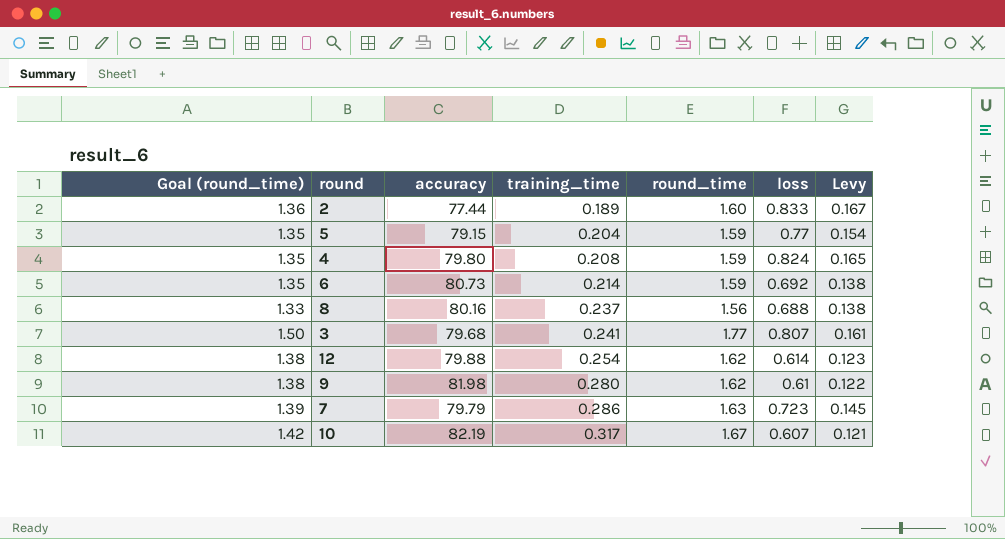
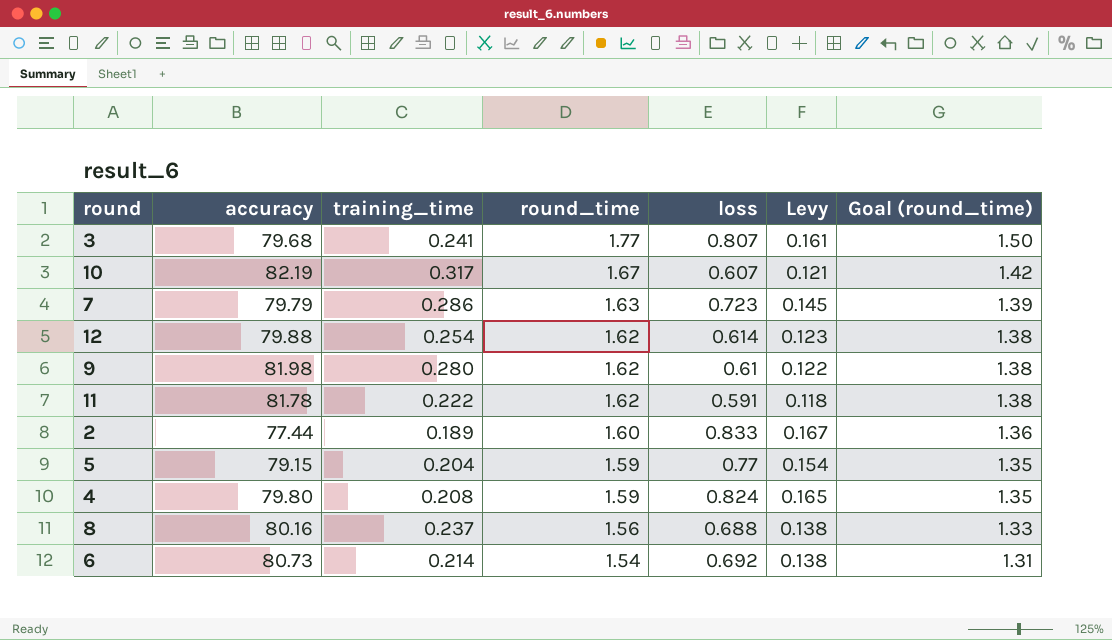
row order: training_time ascending -> round_time descending
column Goal (round_time) | position: 1 -> 7
row 11: none -> 81.78 | 0.222 | 1.62 | 0.591 | 0.118 | 1.38
6 | round_time: 1.59 -> 1.54
6 | Goal (round_time): 1.35 -> 1.31

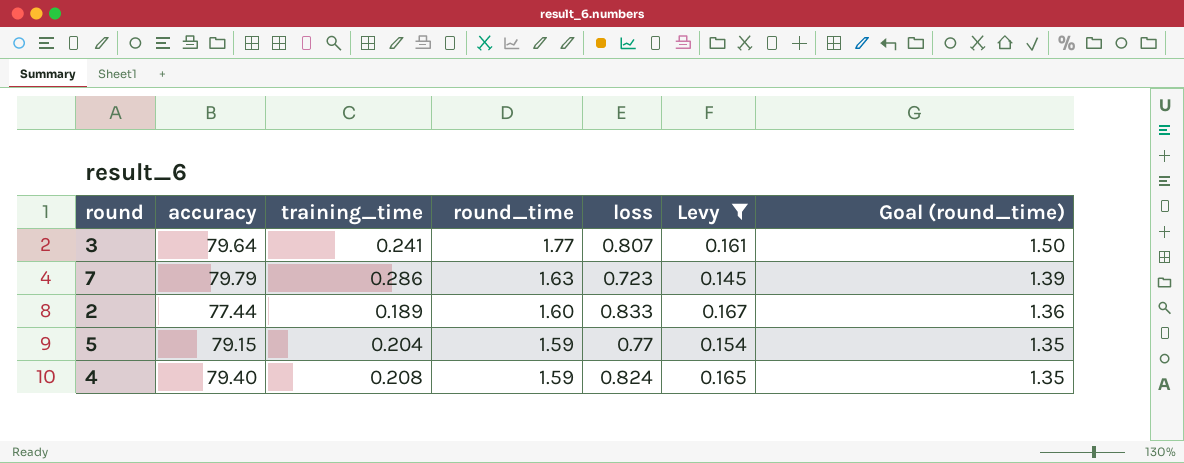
filter: none -> Levy >= 0.145
3 | accuracy: 79.68 -> 79.64
4 | accuracy: 79.80 -> 79.40

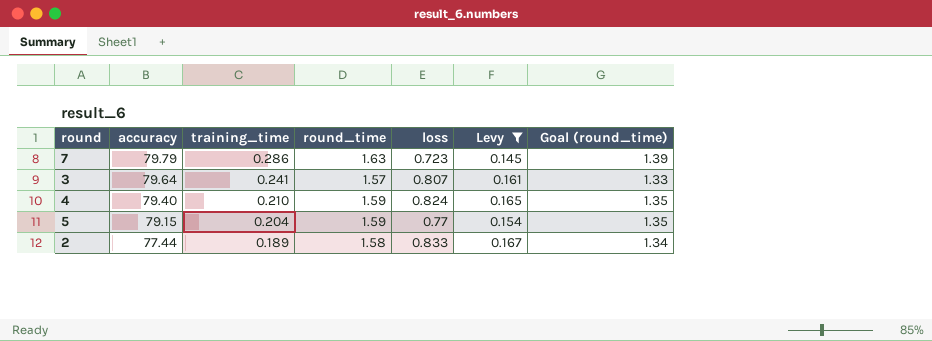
row order: round_time descending -> accuracy descending
3 | round_time: 1.77 -> 1.57
3 | Goal (round_time): 1.50 -> 1.33
4 | training_time: 0.208 -> 0.210
2 | round_time: 1.60 -> 1.58
2 | Goal (round_time): 1.36 -> 1.34

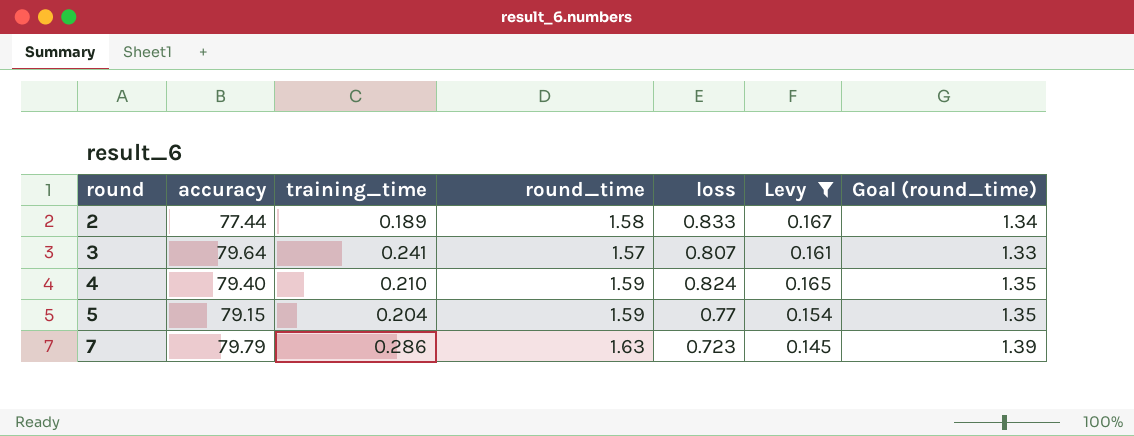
row order: accuracy descending -> round ascending

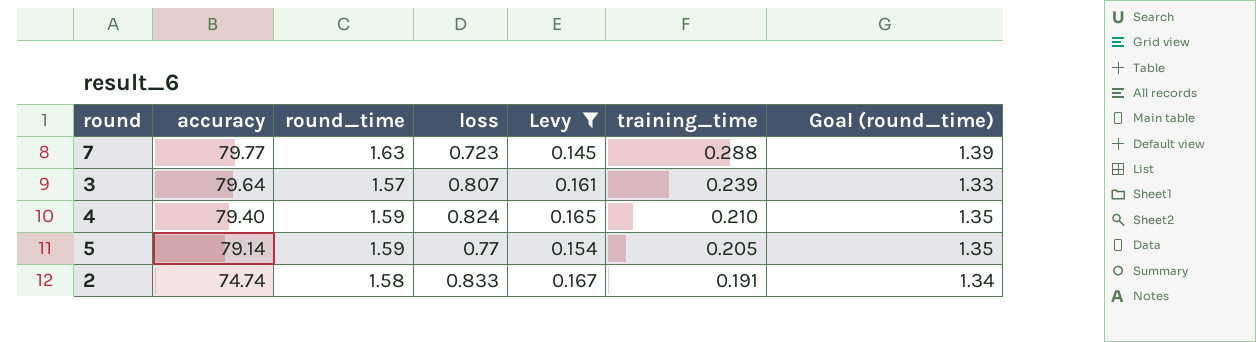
row order: round ascending -> accuracy descending
column training_time | position: 3 -> 6
7 | accuracy: 79.79 -> 79.77
7 | training_time: 0.286 -> 0.288
3 | training_time: 0.241 -> 0.239
5 | accuracy: 79.15 -> 79.14
5 | training_time: 0.204 -> 0.205
2 | accuracy: 77.44 -> 74.74
2 | training_time: 0.189 -> 0.191

